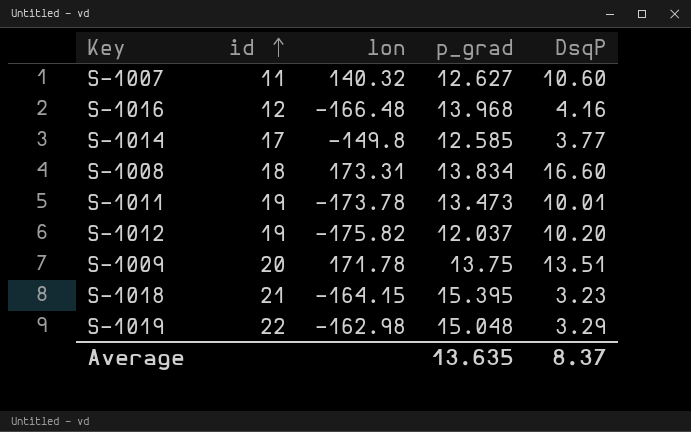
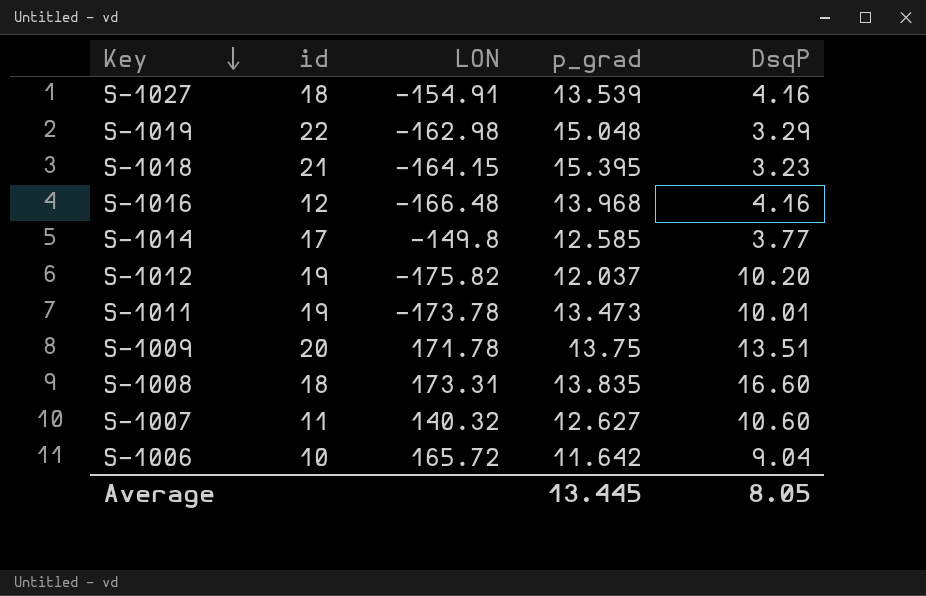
row order: id ascending -> Key descending
column name: lon -> LON
row S-1027: none -> 18 | -154.91 | 13.539 | 4.16
S-1008 | p_grad: 13.834 -> 13.835
row S-1006: none -> 10 | 165.72 | 11.642 | 9.04
Average | p_grad: 13.635 -> 13.445
Average | DsqP: 8.37 -> 8.05

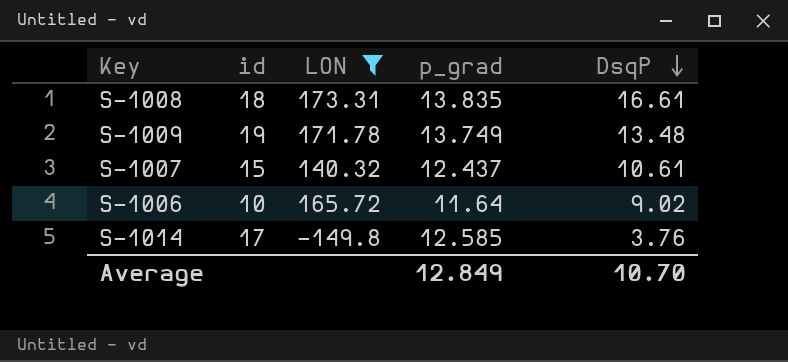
filter: none -> LON >= -149.8
row order: Key descending -> DsqP descending
S-1008 | DsqP: 16.60 -> 16.61
S-1009 | id: 20 -> 19
S-1009 | p_grad: 13.75 -> 13.749
S-1009 | DsqP: 13.51 -> 13.48
S-1007 | id: 11 -> 15
S-1007 | p_grad: 12.627 -> 12.437
S-1007 | DsqP: 10.60 -> 10.61
S-1006 | p_grad: 11.642 -> 11.64
S-1006 | DsqP: 9.04 -> 9.02
S-1014 | DsqP: 3.77 -> 3.76
Average | p_grad: 13.445 -> 12.849
Average | DsqP: 8.05 -> 10.70

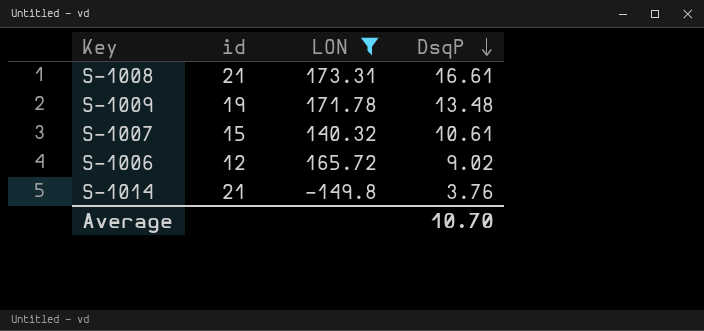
column p_grad | position: 4 -> none
S-1008 | id: 18 -> 21
S-1006 | id: 10 -> 12
S-1014 | id: 17 -> 21

